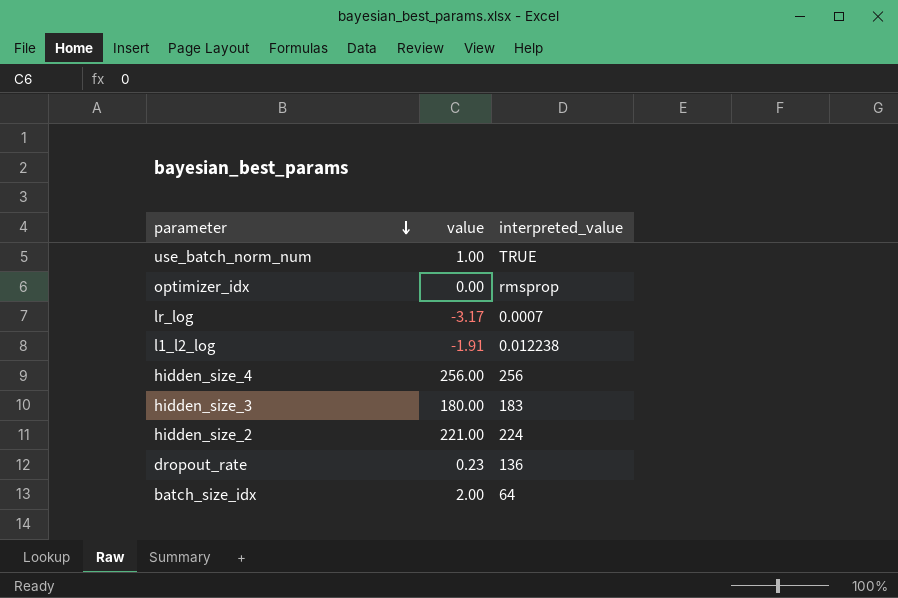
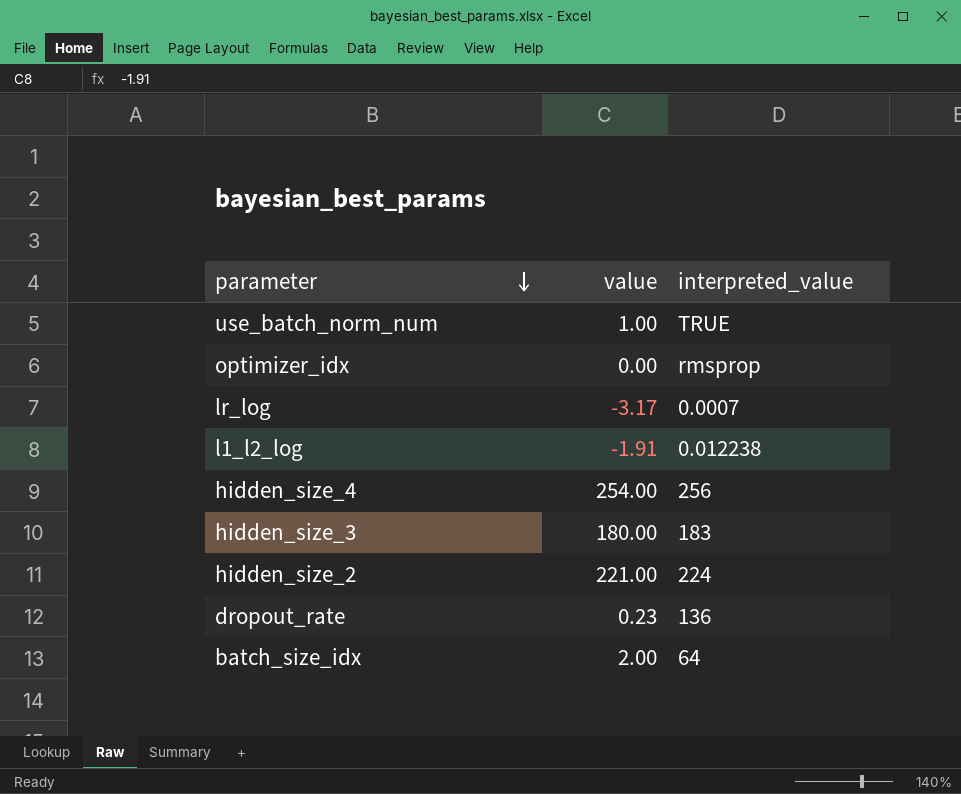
hidden_size_4 | value: 256.00 -> 254.00

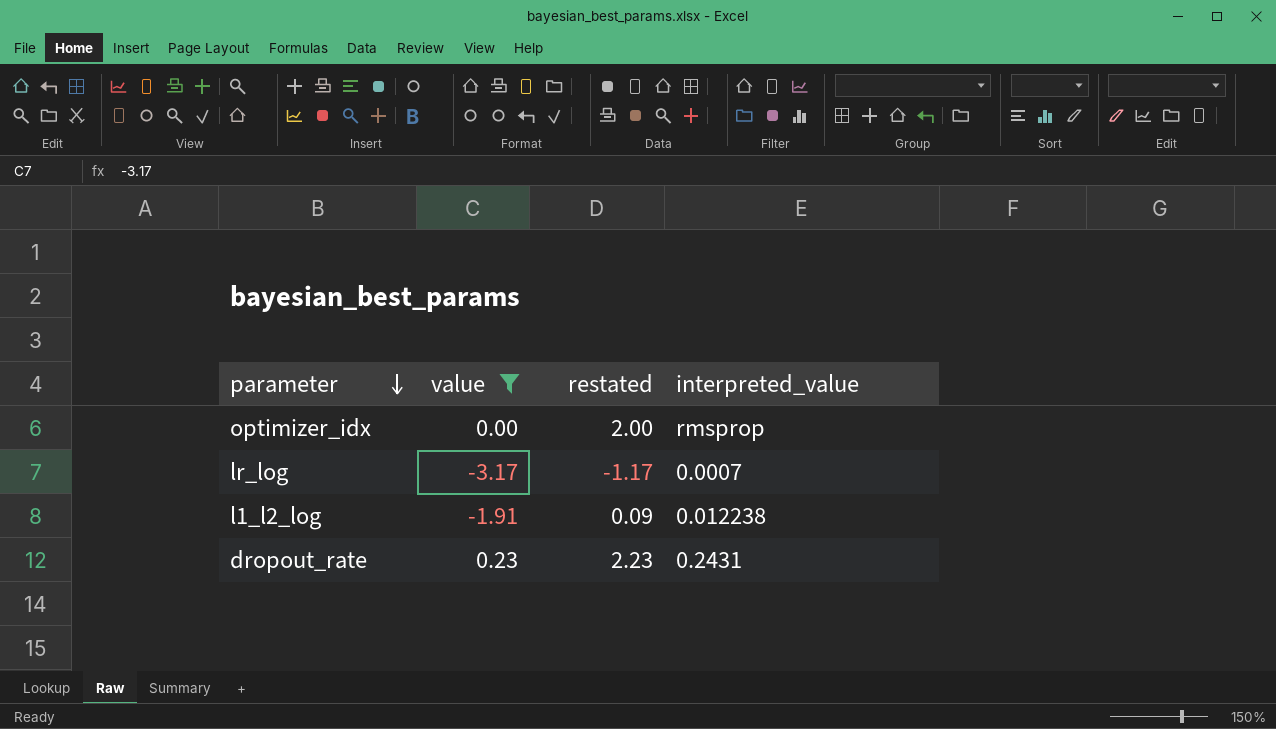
filter: none -> value <= 0.23
column restated | formula: none -> [value] + 2
dropout_rate | interpreted_value: 136 -> 0.2431

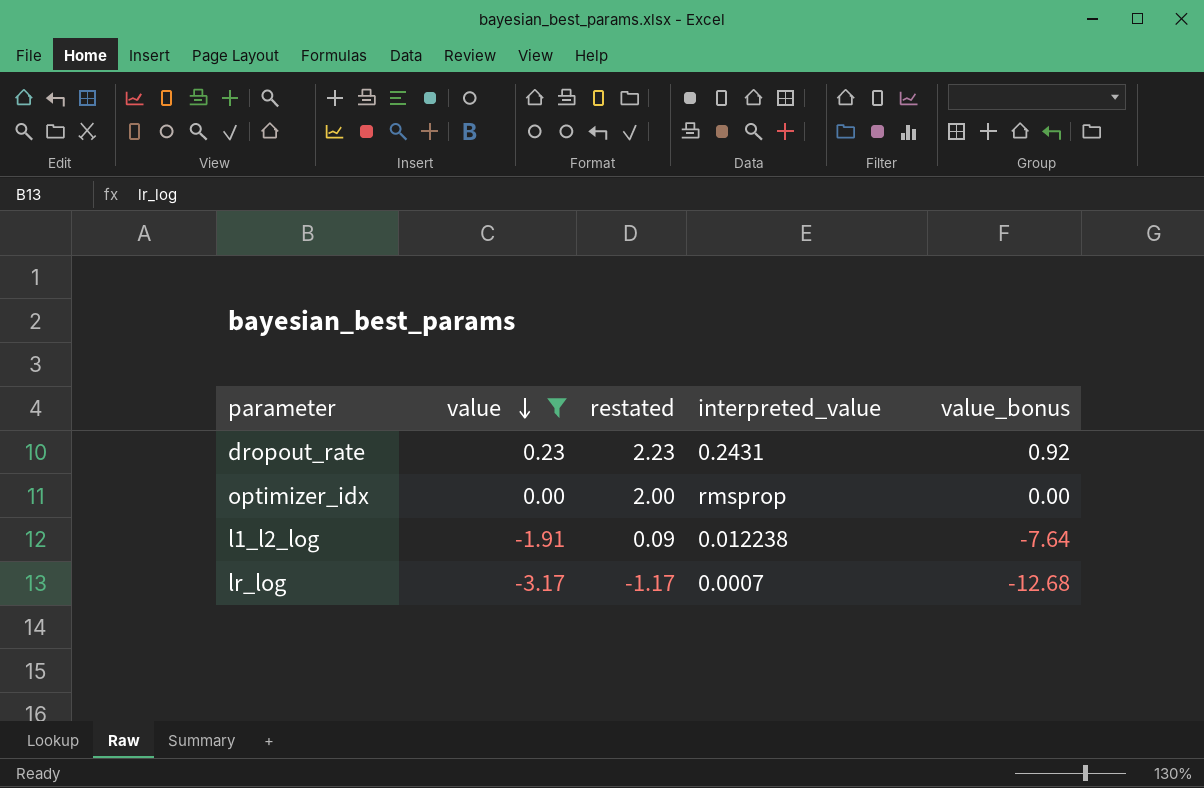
row order: parameter descending -> value descending
column value_bonus | formula: none -> [value] * 4

